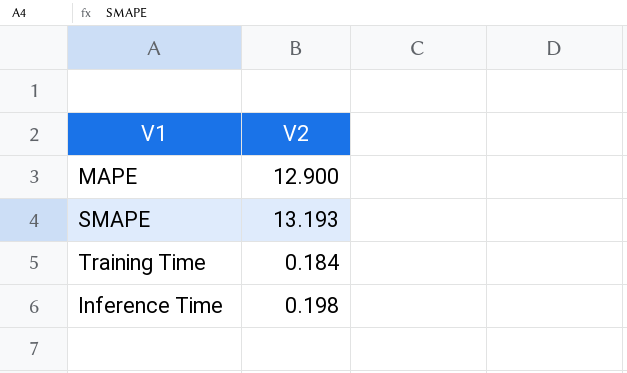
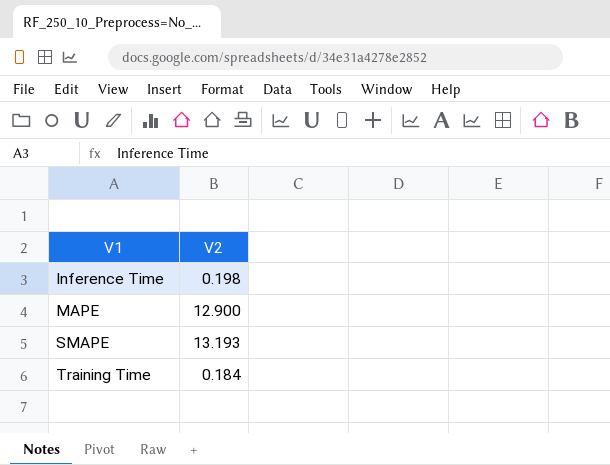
row order: none -> V1 ascending

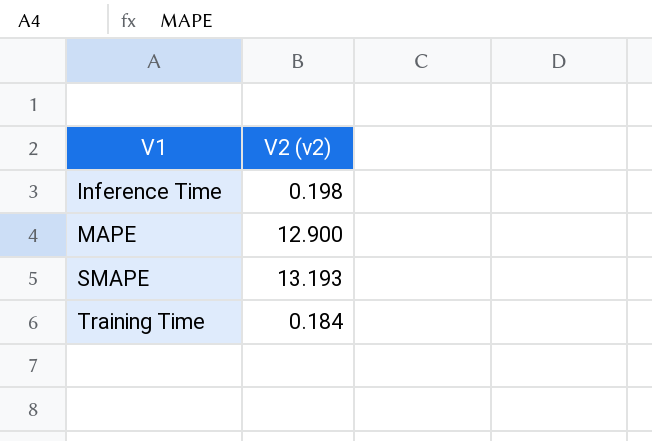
column name: V2 -> V2 (v2)

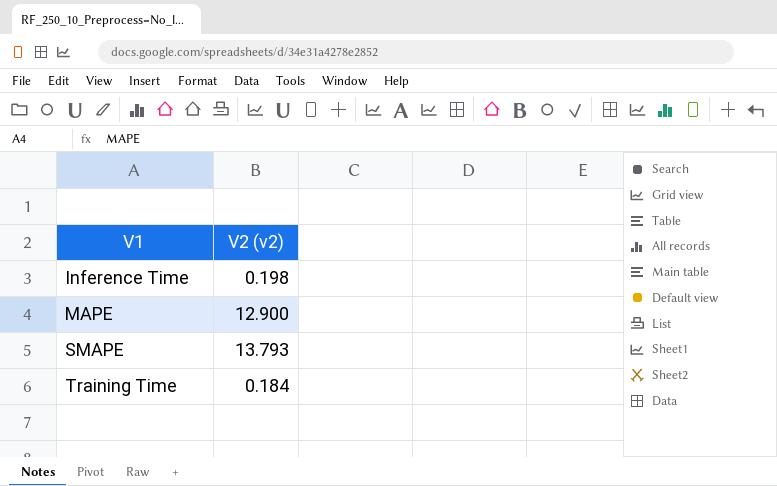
SMAPE | V2 (v2): 13.193 -> 13.793

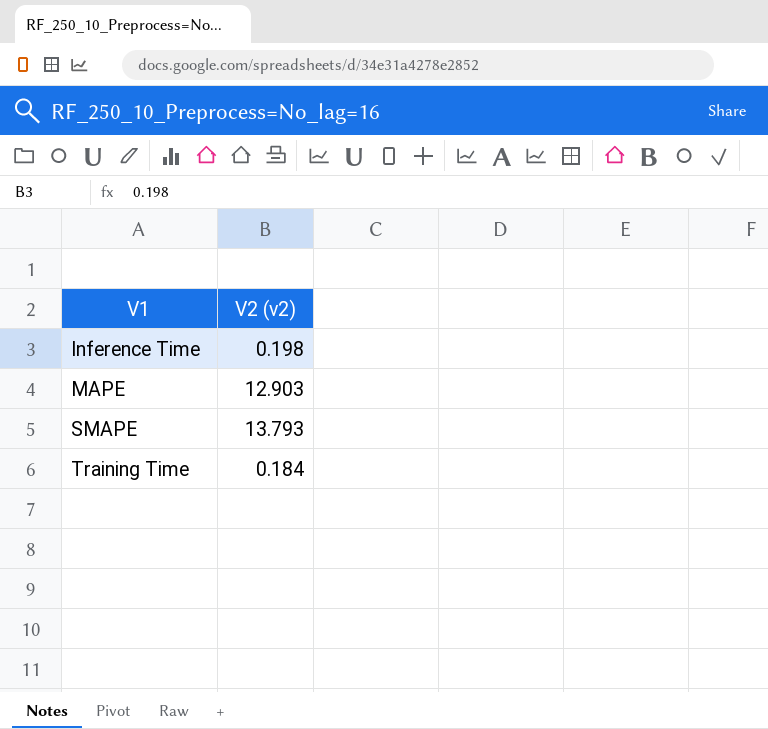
MAPE | V2 (v2): 12.900 -> 12.903

